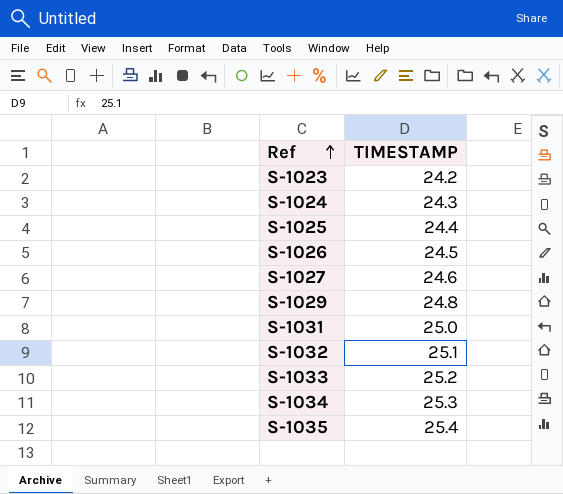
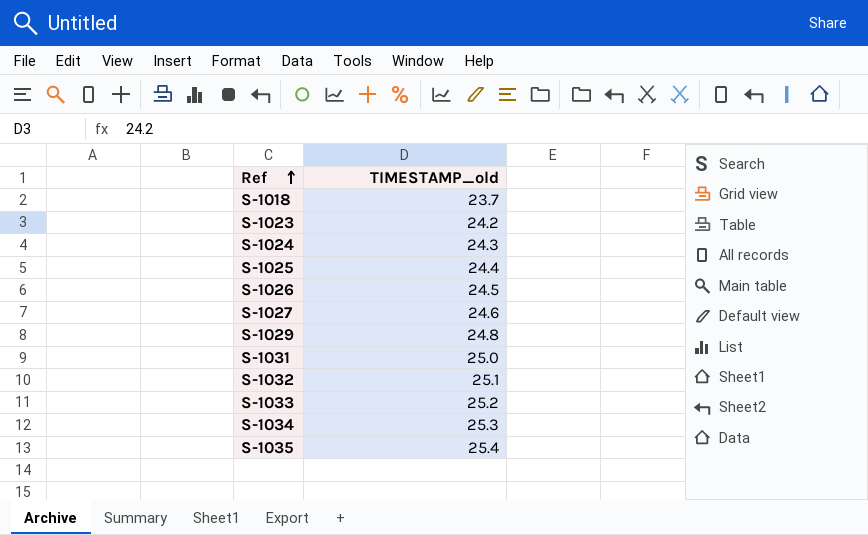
column name: TIMESTAMP -> TIMESTAMP_old
row S-1018: none -> 23.7

